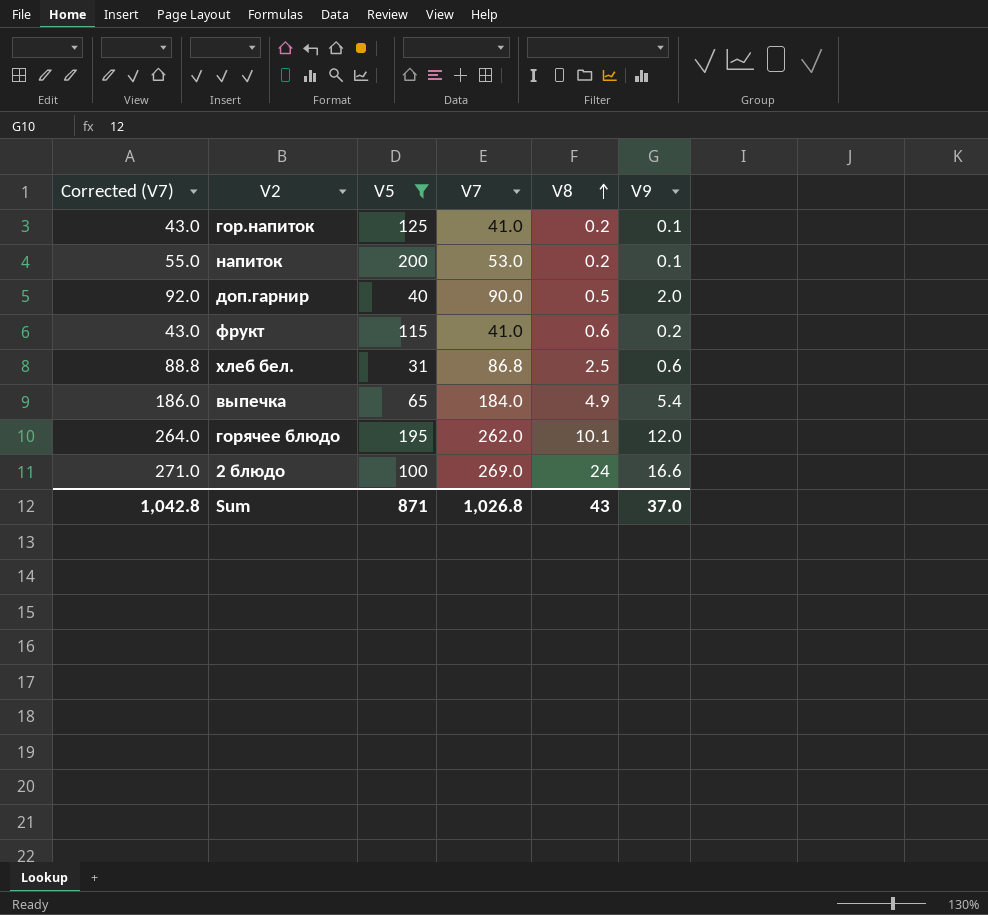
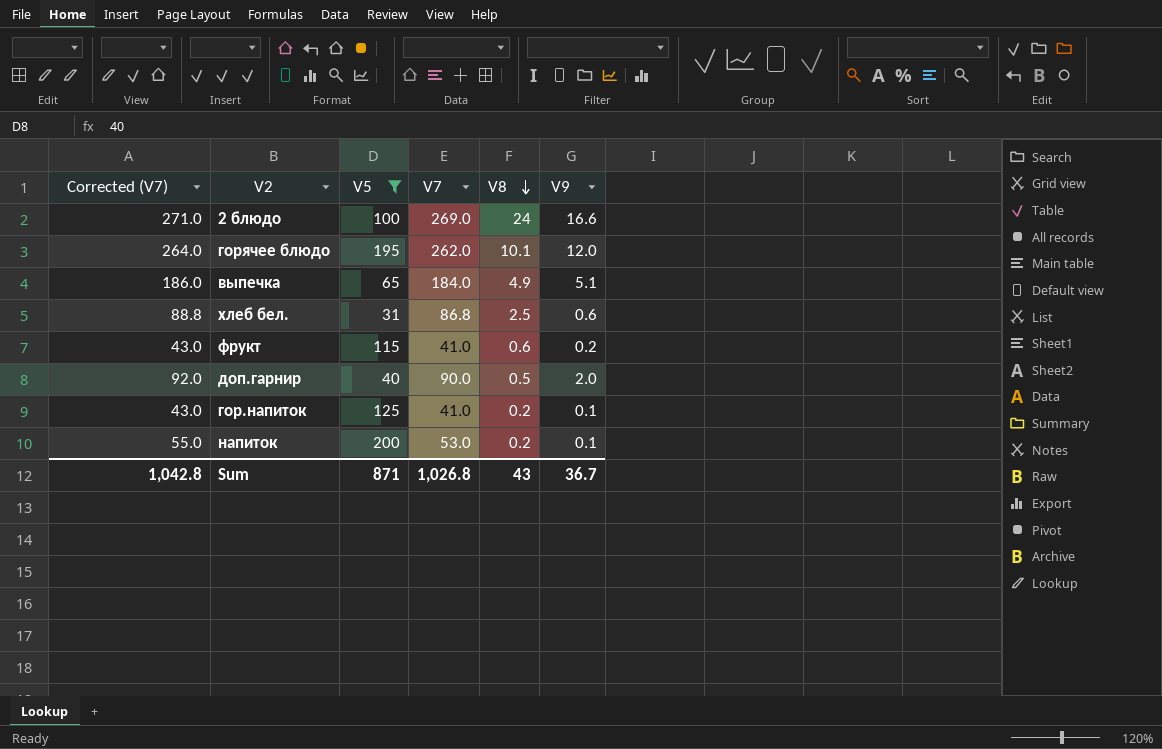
row order: V8 ascending -> V8 descending
выпечка | V9: 5.4 -> 5.1
Sum | V9: 37.0 -> 36.7

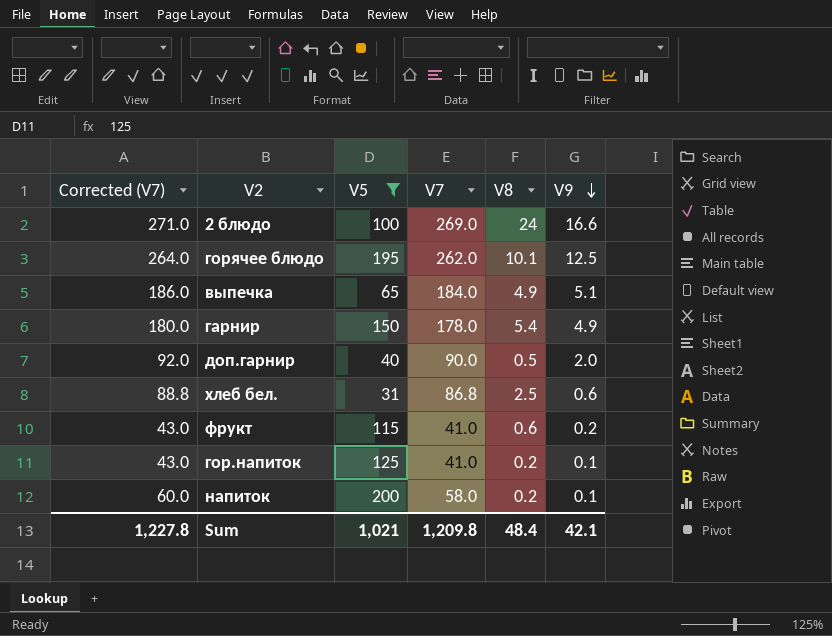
row order: V8 descending -> V9 descending
горячее блюдо | V9: 12.0 -> 12.5
row гарнир: none -> 180.0 | 150 | 178.0 | 5.4 | 4.9
напиток | Corrected (V7): 55.0 -> 60.0
напиток | V7: 53.0 -> 58.0
Sum | Corrected (V7): 1,042.8 -> 1,227.8
Sum | V5: 871 -> 1,021
Sum | V7: 1,026.8 -> 1,209.8
Sum | V8: 43 -> 48.4
Sum | V9: 36.7 -> 42.1

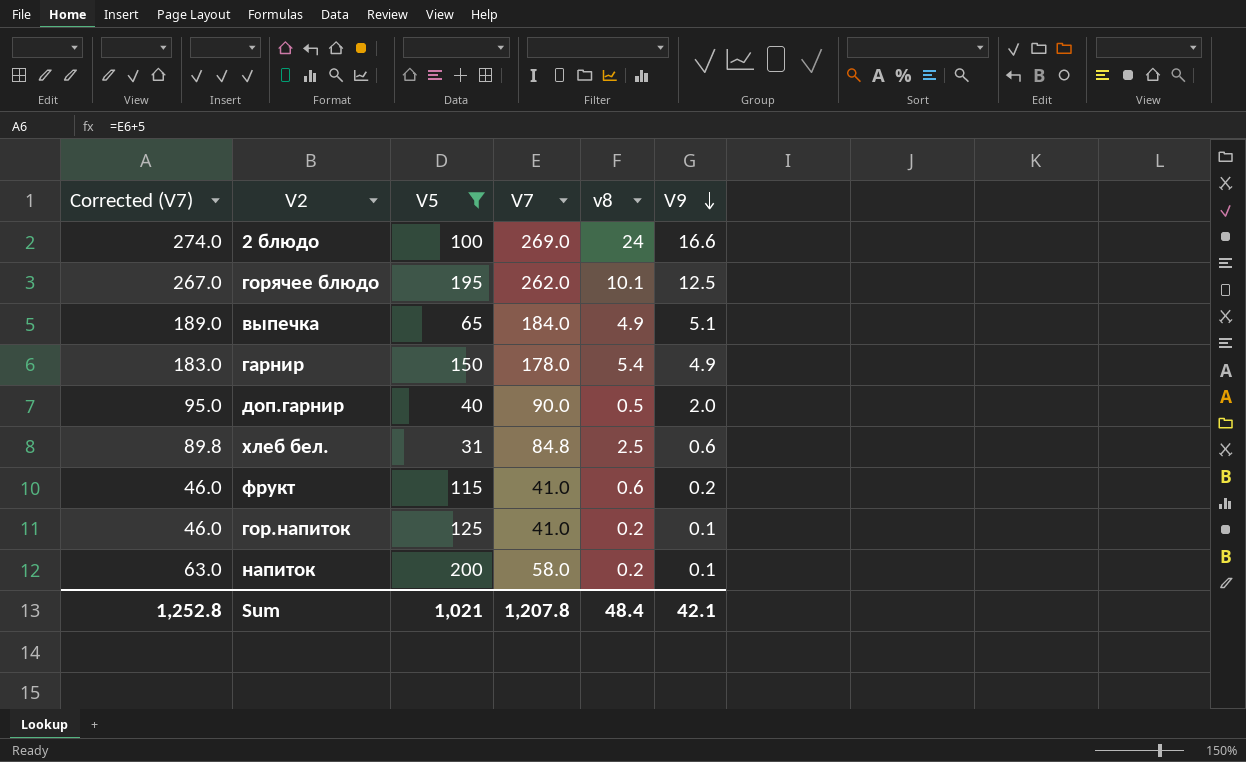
column Corrected (V7) | formula: [V7] + 2 -> [V7] + 5
column name: V8 -> v8
хлеб бел. | V7: 86.8 -> 84.8
Sum | Corrected (V7): 1,227.8 -> 1,252.8
Sum | V7: 1,209.8 -> 1,207.8

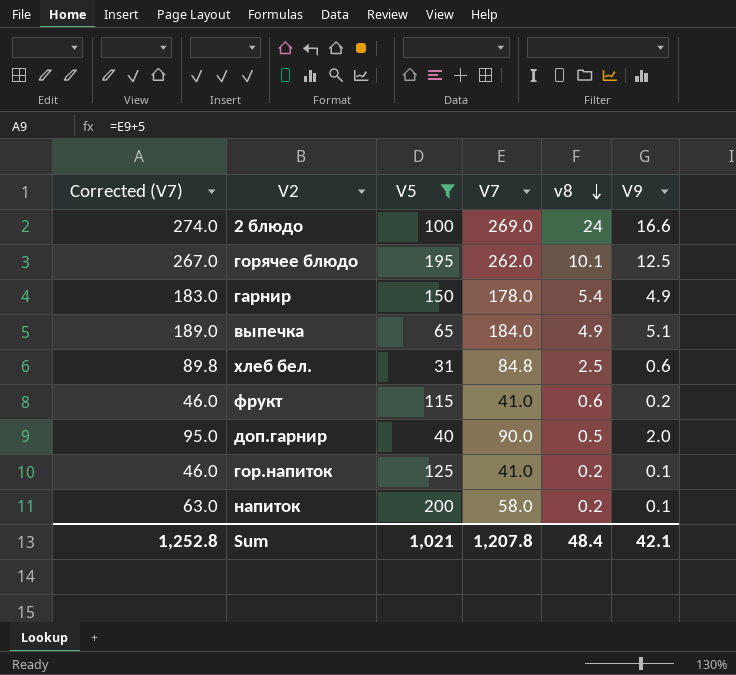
row order: V9 descending -> v8 descending

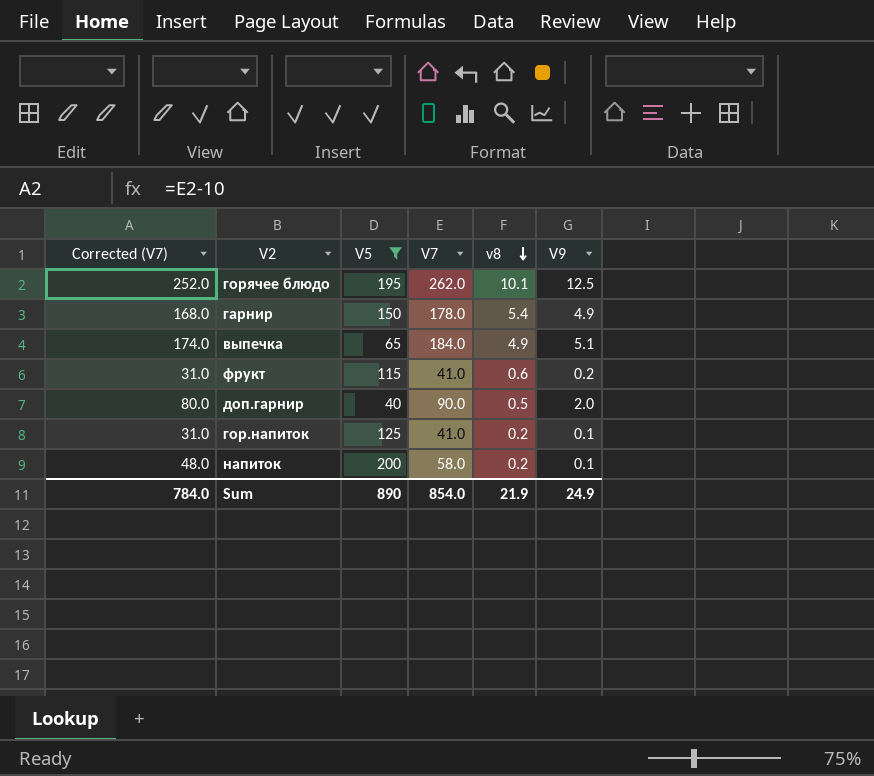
column Corrected (V7) | formula: [V7] + 5 -> [V7] - 10
row 2 блюдо: 274.0 | 100 | 269.0 | 24 | 16.6 -> none
row хлеб бел.: 89.8 | 31 | 84.8 | 2.5 | 0.6 -> none
Sum | Corrected (V7): 1,252.8 -> 784.0
Sum | V5: 1,021 -> 890
Sum | V7: 1,207.8 -> 854.0
Sum | v8: 48.4 -> 21.9
Sum | V9: 42.1 -> 24.9

